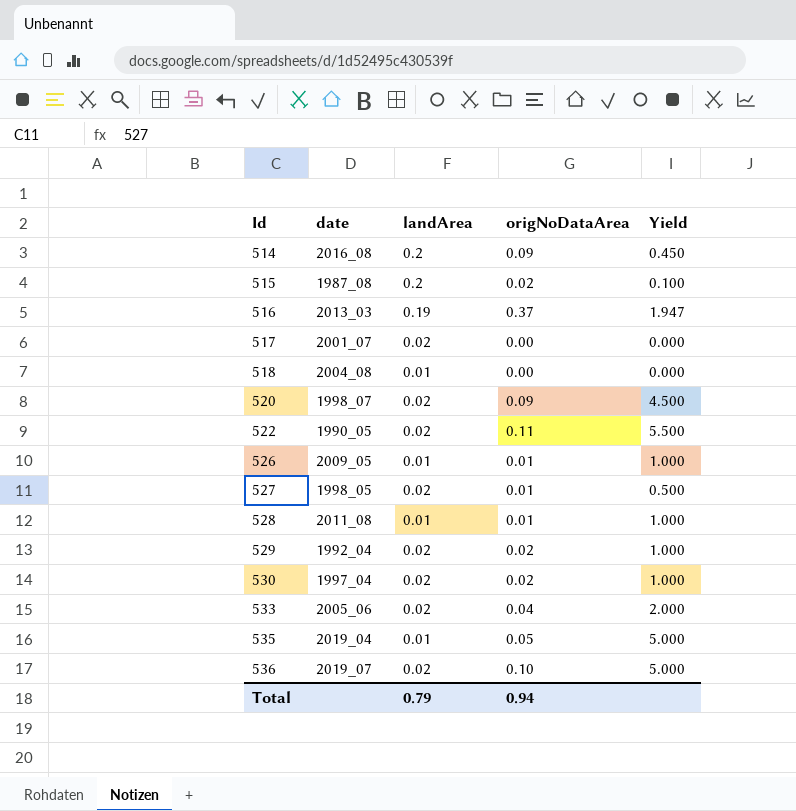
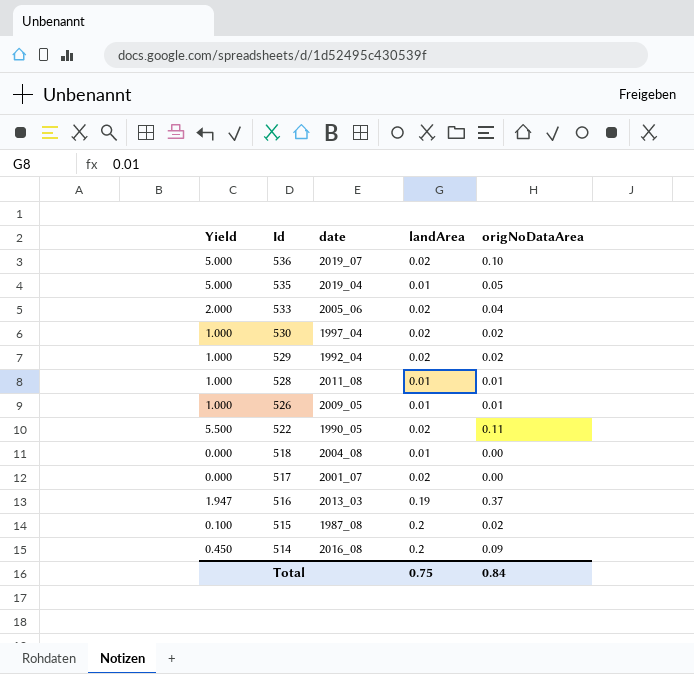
row order: Id ascending -> Id descending
column Yield | position: 5 -> 1
row 520: 1998_07 | 0.02 | 0.09 | 4.500 -> none
row 527: 1998_05 | 0.02 | 0.01 | 0.500 -> none
Total | landArea: 0.79 -> 0.75
Total | origNoDataArea: 0.94 -> 0.84

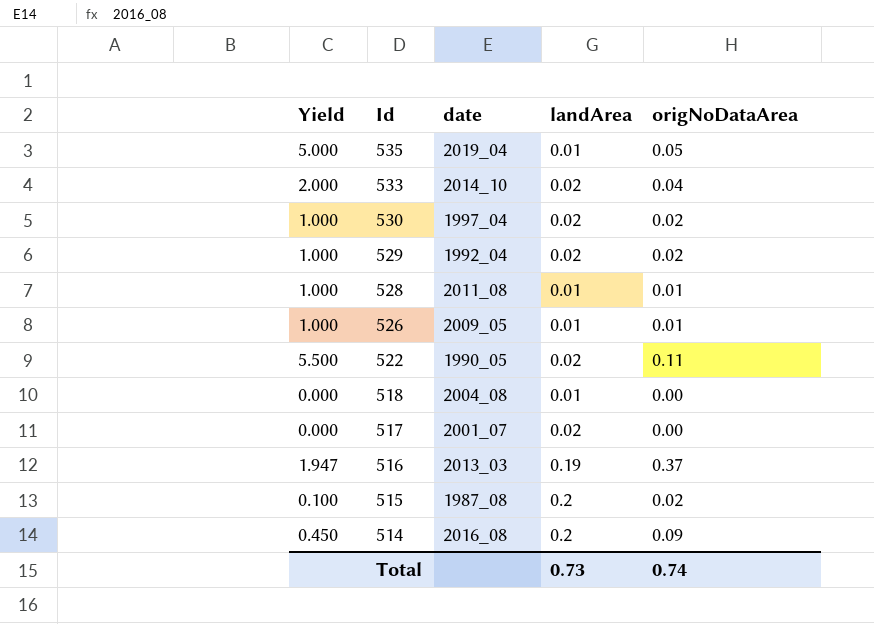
row 536: 5.000 | 2019_07 | 0.02 | 0.10 -> none
533 | date: 2005_06 -> 2014_10
Total | landArea: 0.75 -> 0.73
Total | origNoDataArea: 0.84 -> 0.74

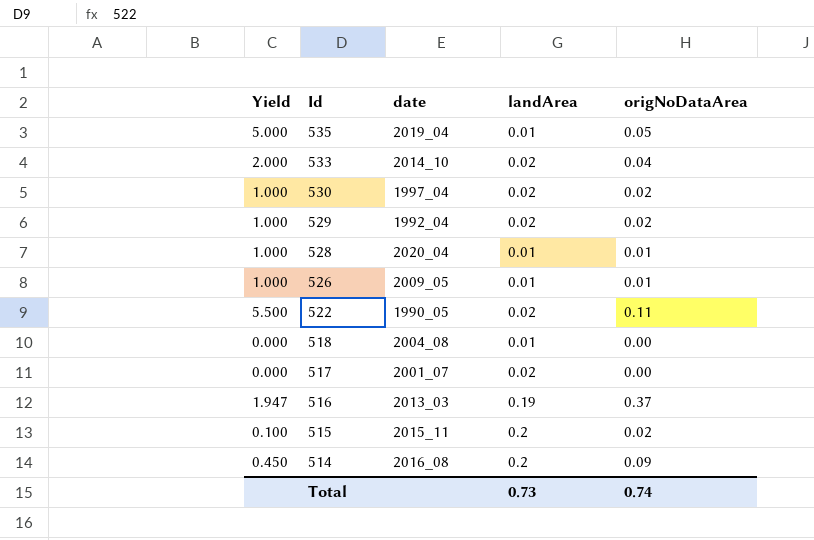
528 | date: 2011_08 -> 2020_04
515 | date: 1987_08 -> 2015_11

